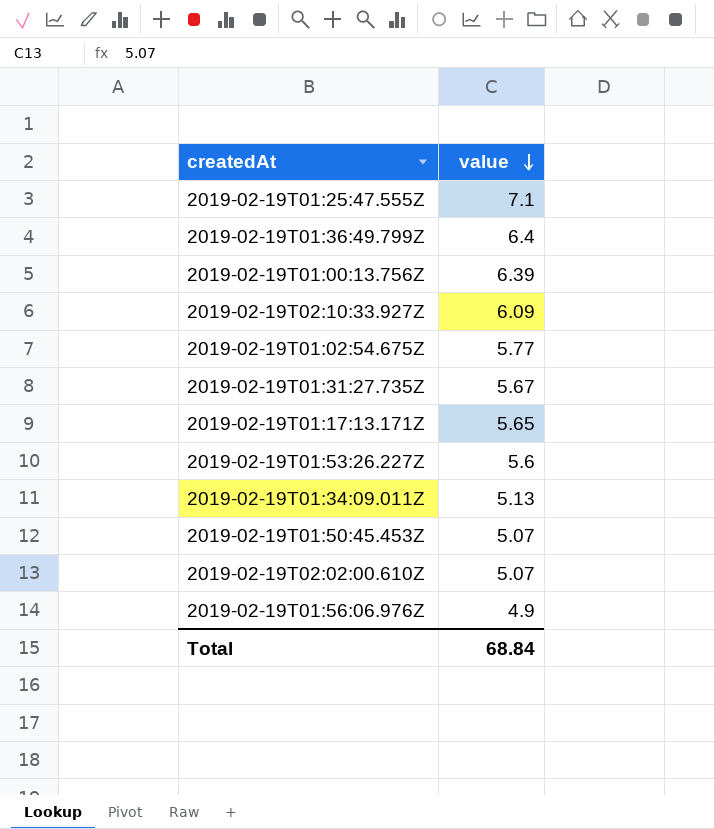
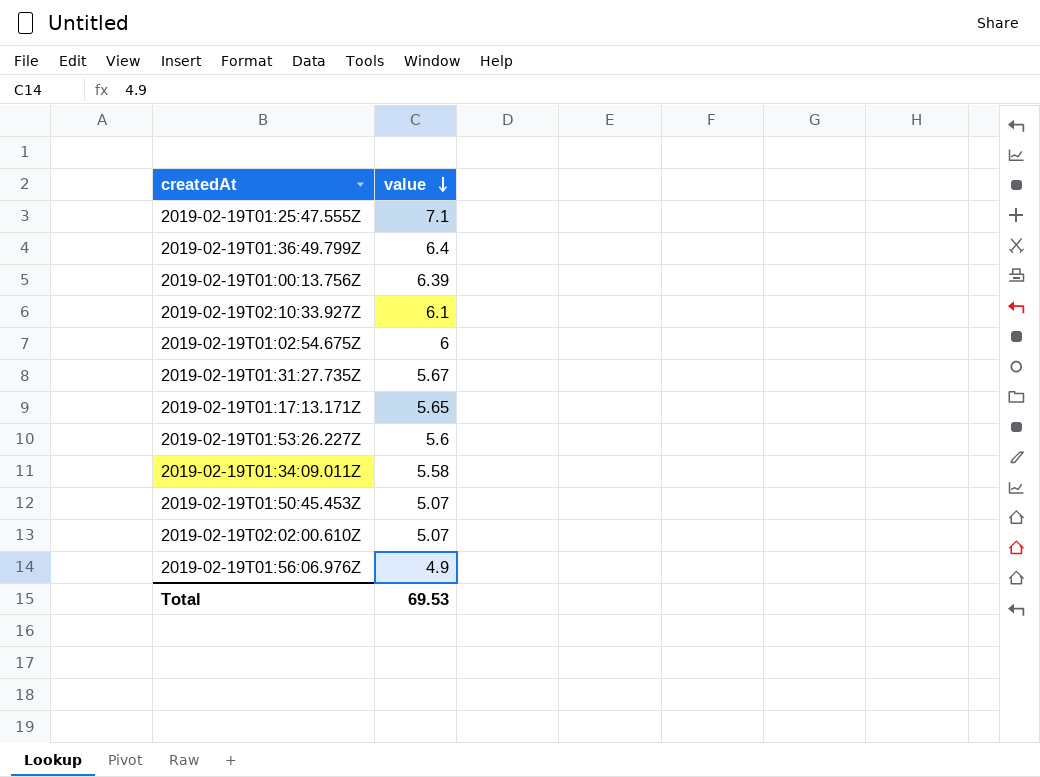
2019-02-19T02:10:33.927Z | value: 6.09 -> 6.1
2019-02-19T01:02:54.675Z | value: 5.77 -> 6
2019-02-19T01:34:09.011Z | value: 5.13 -> 5.58
Total | value: 68.84 -> 69.53

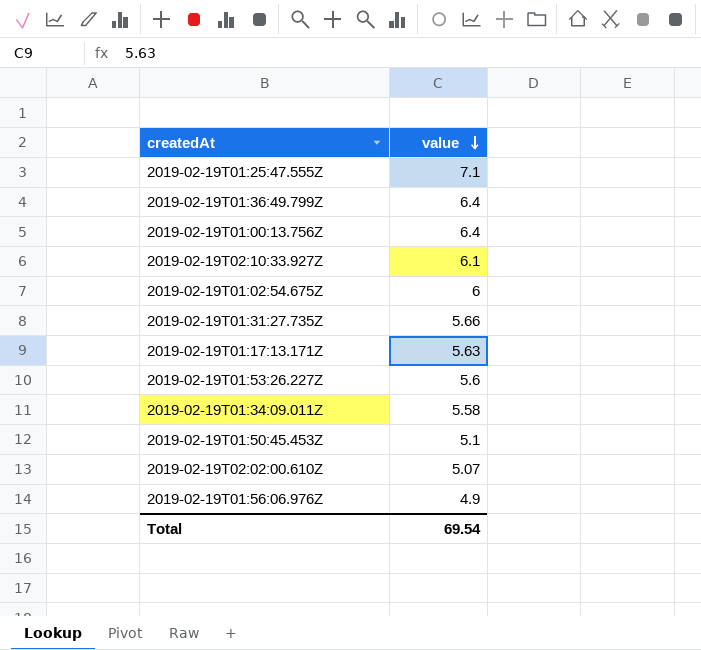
2019-02-19T01:00:13.756Z | value: 6.39 -> 6.4
2019-02-19T01:31:27.735Z | value: 5.67 -> 5.66
2019-02-19T01:17:13.171Z | value: 5.65 -> 5.63
2019-02-19T01:50:45.453Z | value: 5.07 -> 5.1
Total | value: 69.53 -> 69.54

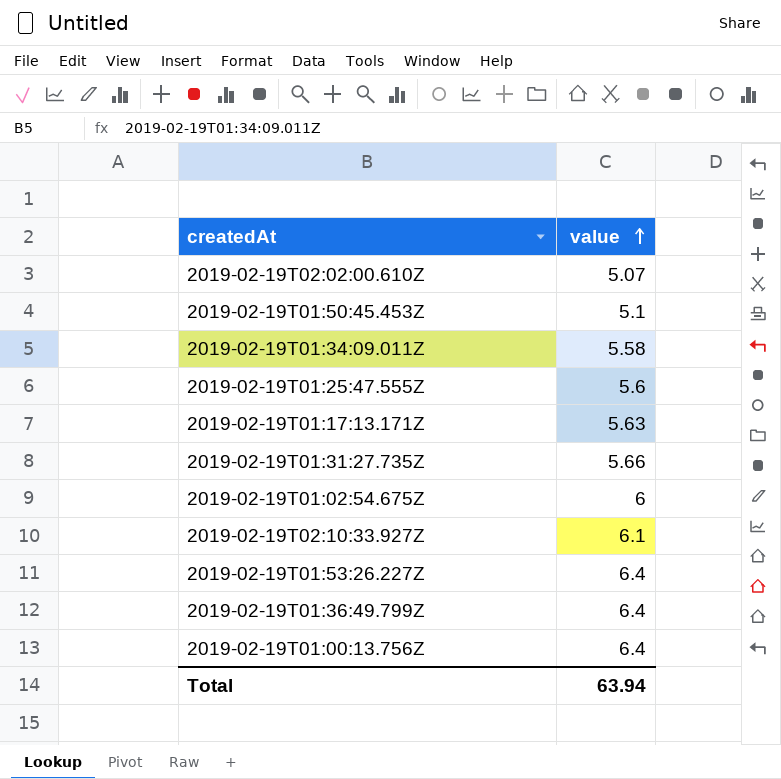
row order: value descending -> value ascending
row 2019-02-19T01:56:06.976Z: 4.9 -> none
2019-02-19T01:25:47.555Z | value: 7.1 -> 5.6
2019-02-19T01:53:26.227Z | value: 5.6 -> 6.4
Total | value: 69.54 -> 63.94

